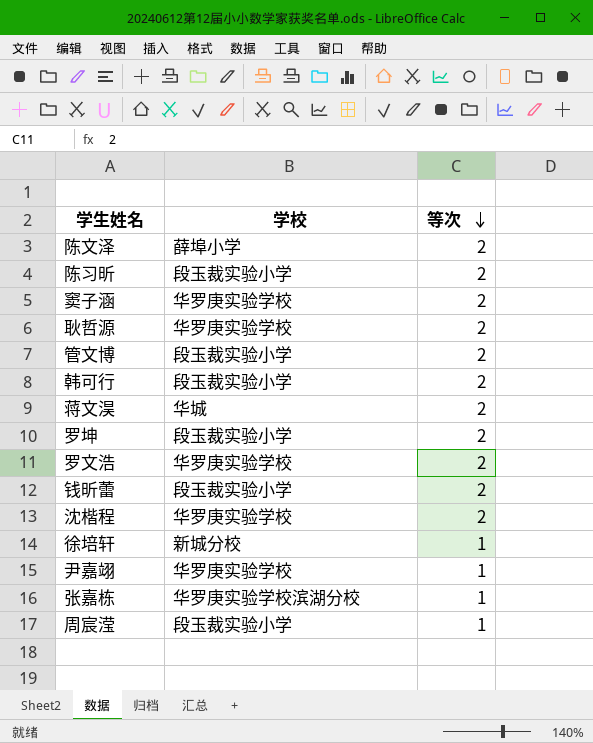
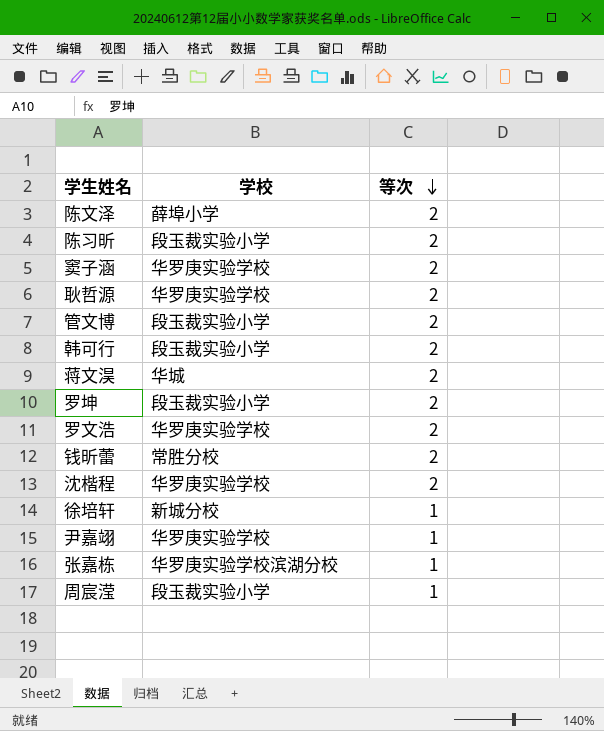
钱昕蕾 | 学校: 段玉裁实验小学 -> 常胜分校

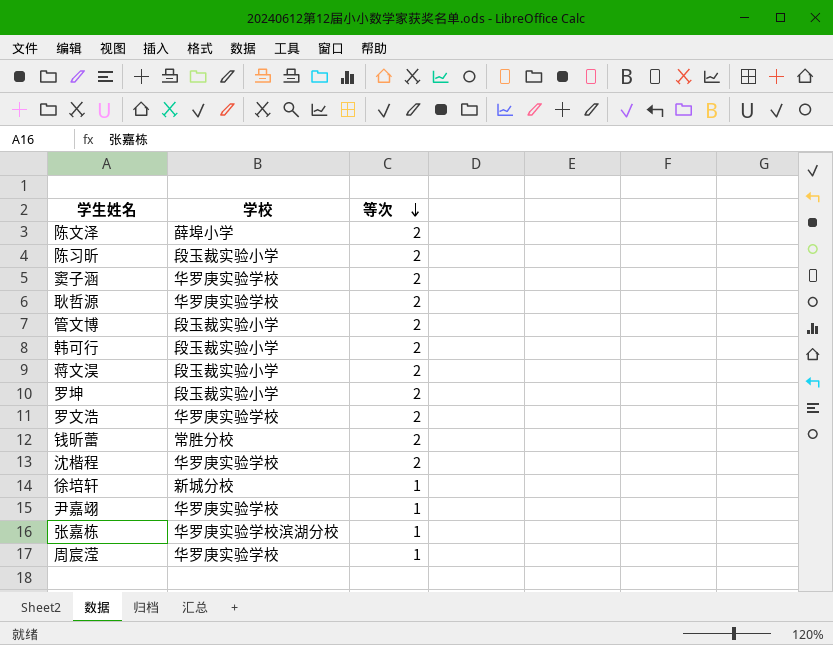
蒋文淏 | 学校: 华城 -> 段玉裁实验小学
周宸滢 | 学校: 段玉裁实验小学 -> 华罗庚实验学校

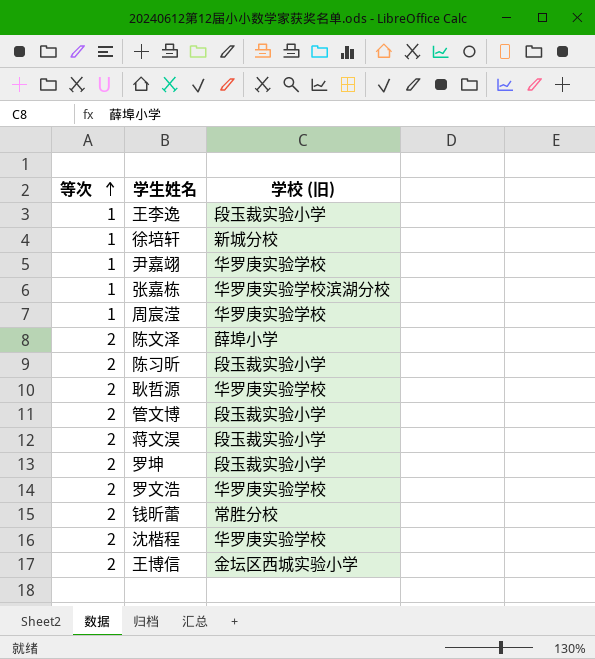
row order: 等次 descending -> 等次 ascending
column 等次 | position: 3 -> 1
column name: 学校 -> 学校 (旧)
row 窦子涵: 华罗庚实验学校 | 2 -> none
row 韩可行: 段玉裁实验小学 | 2 -> none
row 王李逸: none -> 1 | 段玉裁实验小学
row 王博信: none -> 2 | 金坛区西城实验小学

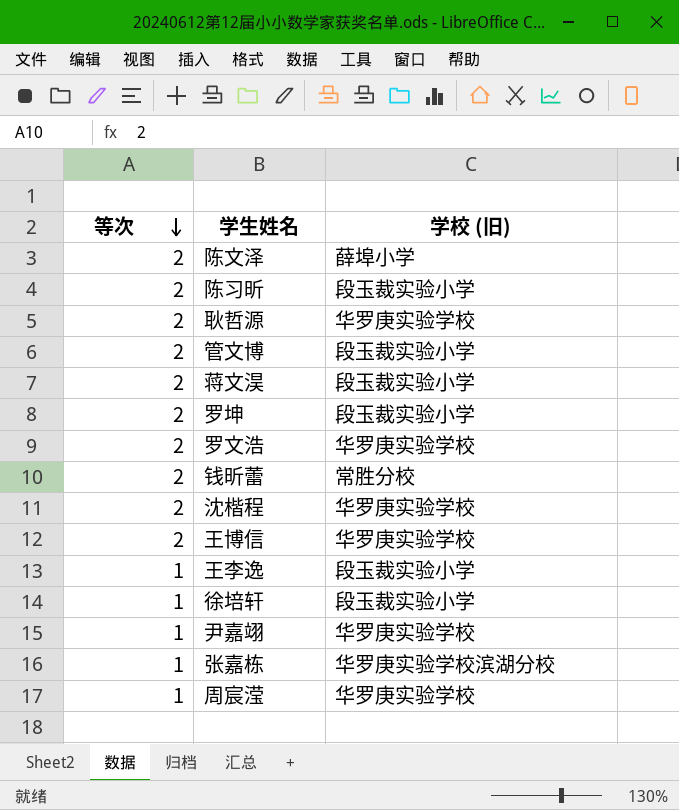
row order: 等次 ascending -> 等次 descending
王博信 | 学校 (旧): 金坛区西城实验小学 -> 华罗庚实验学校
徐培轩 | 学校 (旧): 新城分校 -> 段玉裁实验小学

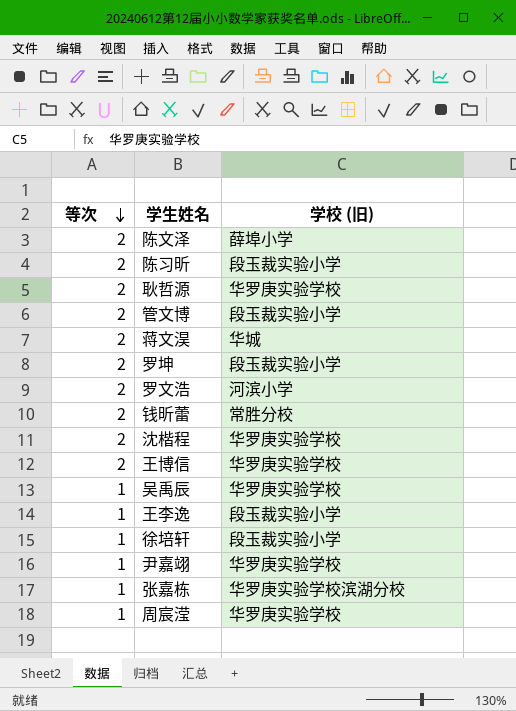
蒋文淏 | 学校 (旧): 段玉裁实验小学 -> 华城
罗文浩 | 学校 (旧): 华罗庚实验学校 -> 河滨小学
row 吴禹辰: none -> 1 | 华罗庚实验学校

